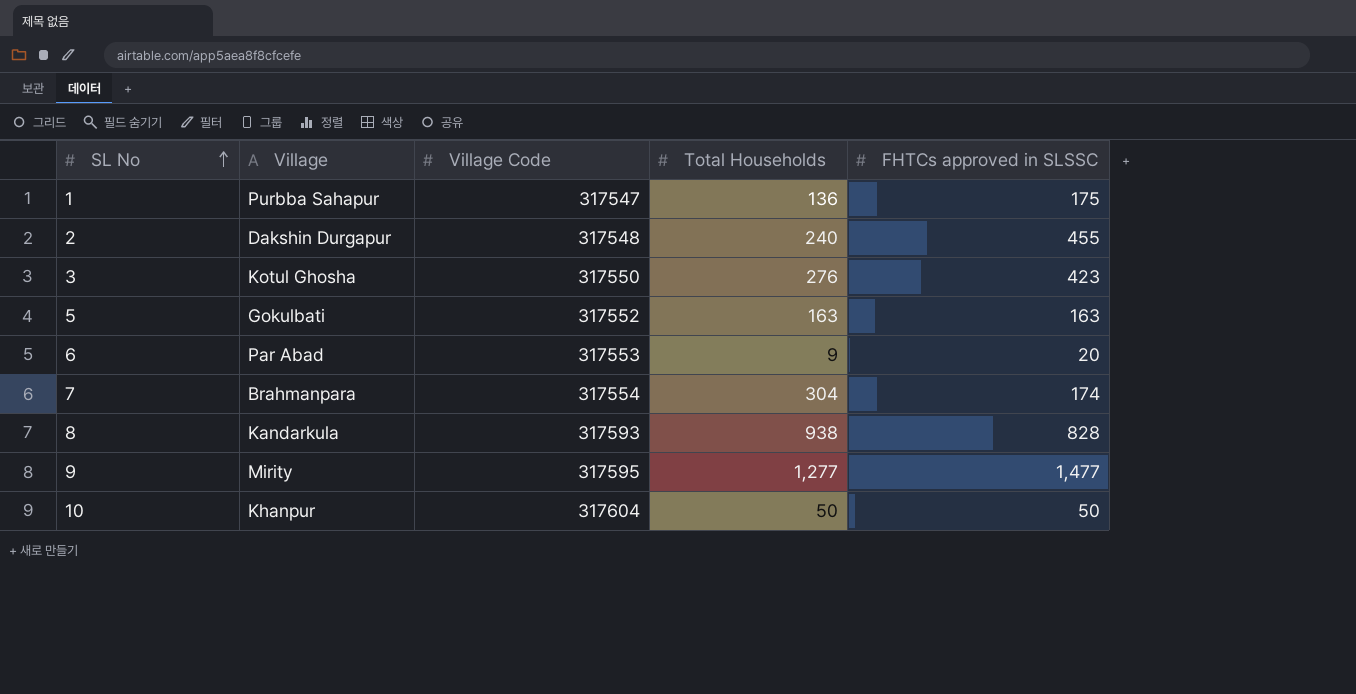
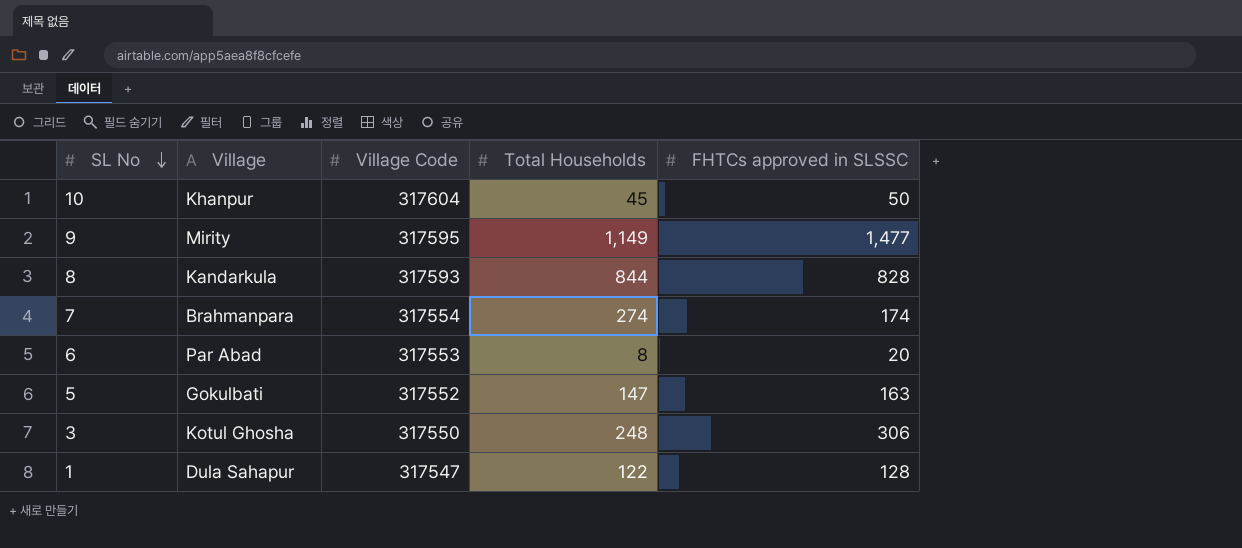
row order: SL No ascending -> SL No descending
row 2: Dakshin Durgapur | 317548 | 240 | 455 -> none
10 | Total Households: 50 -> 45
9 | Total Households: 1,277 -> 1,149
8 | Total Households: 938 -> 844
7 | Total Households: 304 -> 274
6 | Total Households: 9 -> 8
5 | Total Households: 163 -> 147
3 | Total Households: 276 -> 248
3 | FHTCs approved in SLSSC: 423 -> 306
1 | Village: Purbba Sahapur -> Dula Sahapur
1 | Total Households: 136 -> 122
1 | FHTCs approved in SLSSC: 175 -> 128

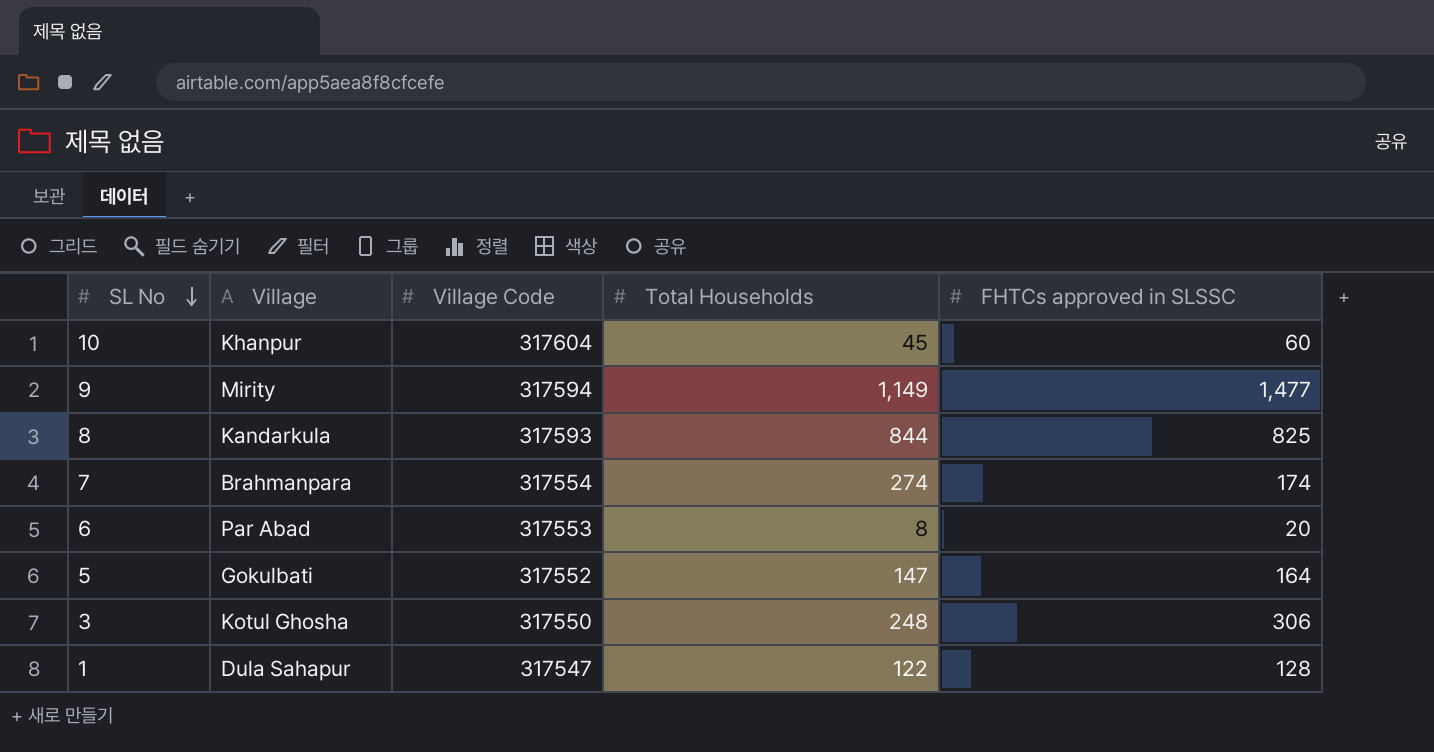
10 | FHTCs approved in SLSSC: 50 -> 60
9 | Village Code: 317595 -> 317594
8 | FHTCs approved in SLSSC: 828 -> 825
5 | FHTCs approved in SLSSC: 163 -> 164

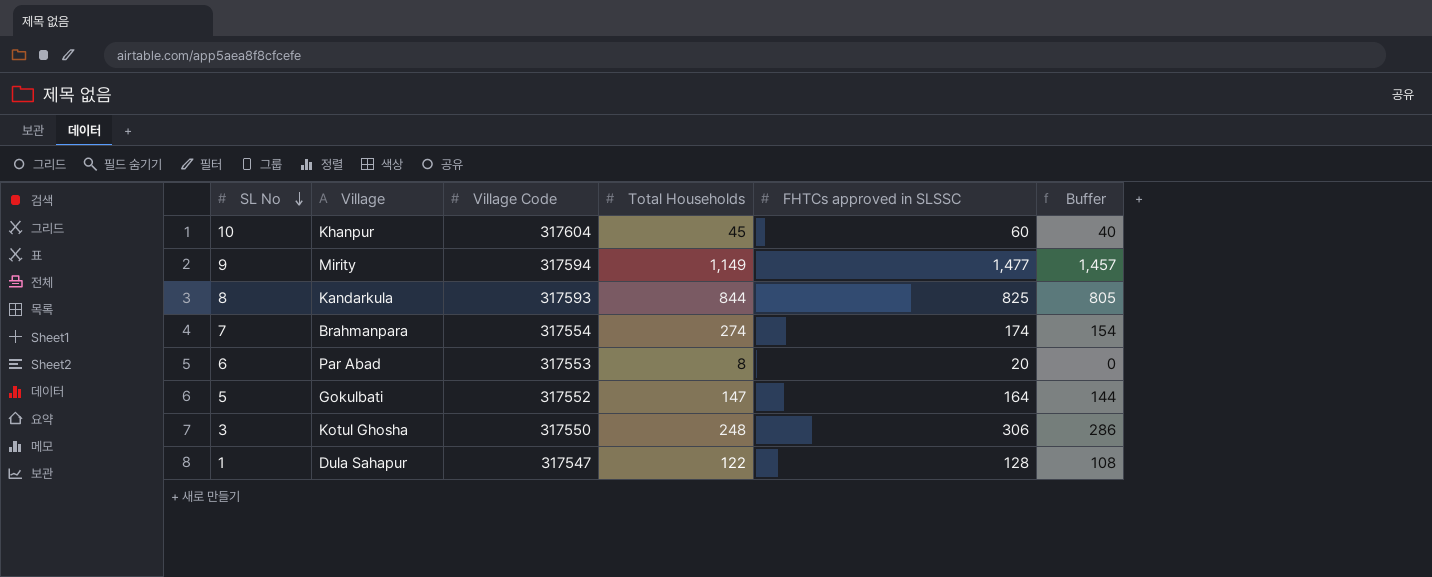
column Buffer | formula: none -> [FHTCs approved in SLSSC] - 20

